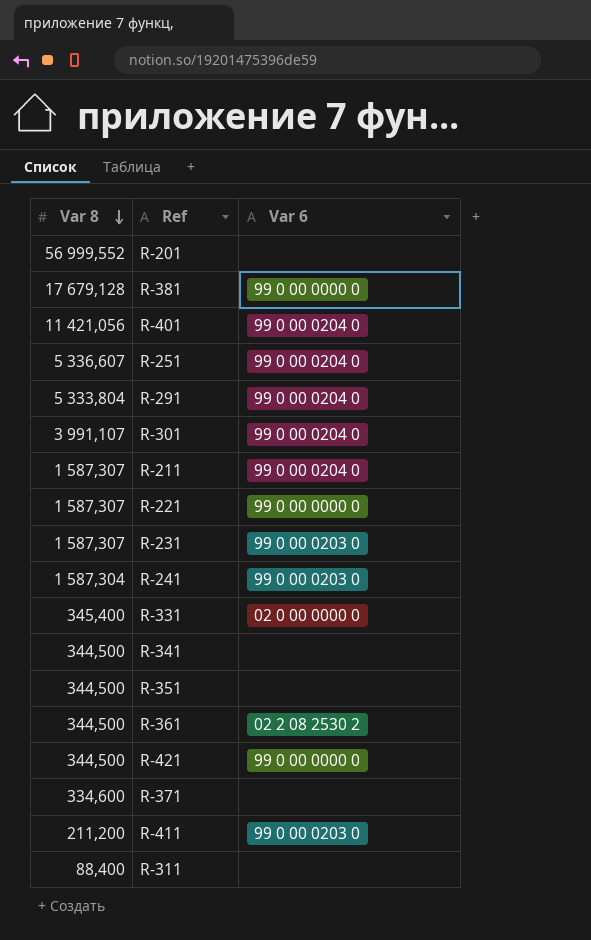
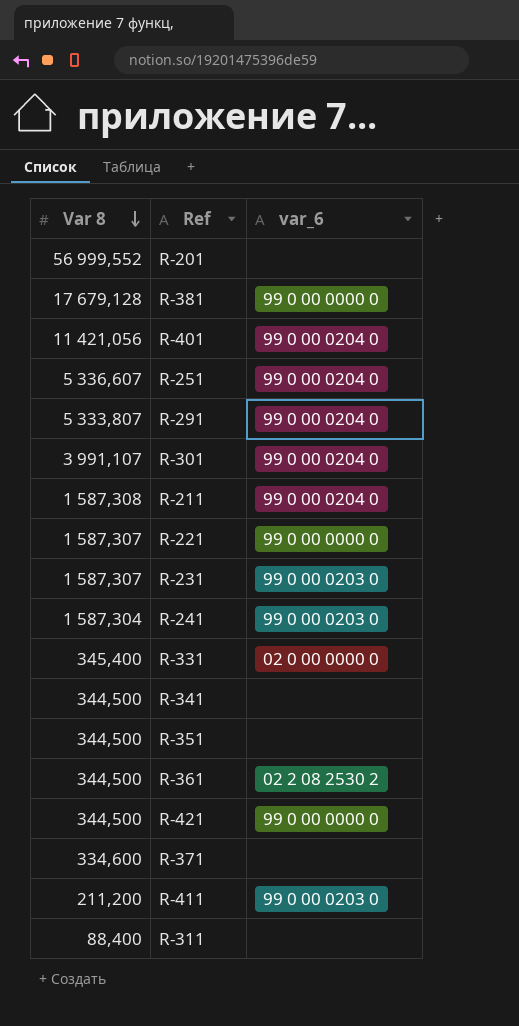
column name: Var 6 -> var_6
R-291 | Var 8: 5 333,804 -> 5 333,807
R-211 | Var 8: 1 587,307 -> 1 587,308

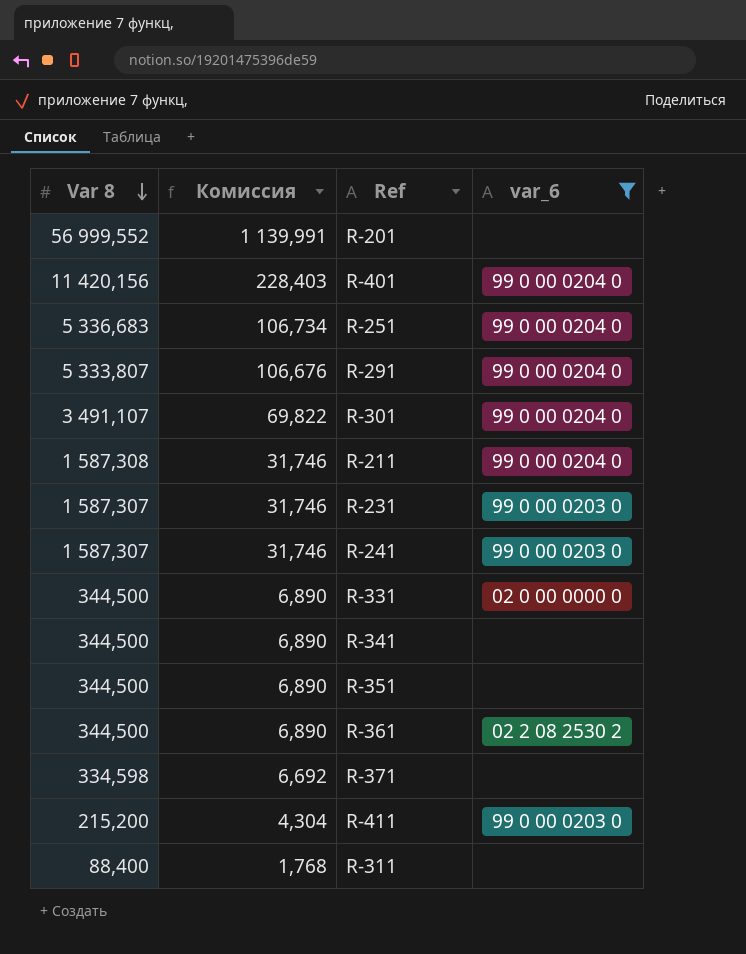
filter: none -> var_6 != 99 0 00 0000 0
column Комиссия | formula: none -> [Var 8] * 0,02
R-401 | Var 8: 11 421,056 -> 11 420,156
R-251 | Var 8: 5 336,607 -> 5 336,683
R-301 | Var 8: 3 991,107 -> 3 491,107
R-241 | Var 8: 1 587,304 -> 1 587,307
R-331 | Var 8: 345,400 -> 344,500
R-371 | Var 8: 334,600 -> 334,598
R-411 | Var 8: 211,200 -> 215,200

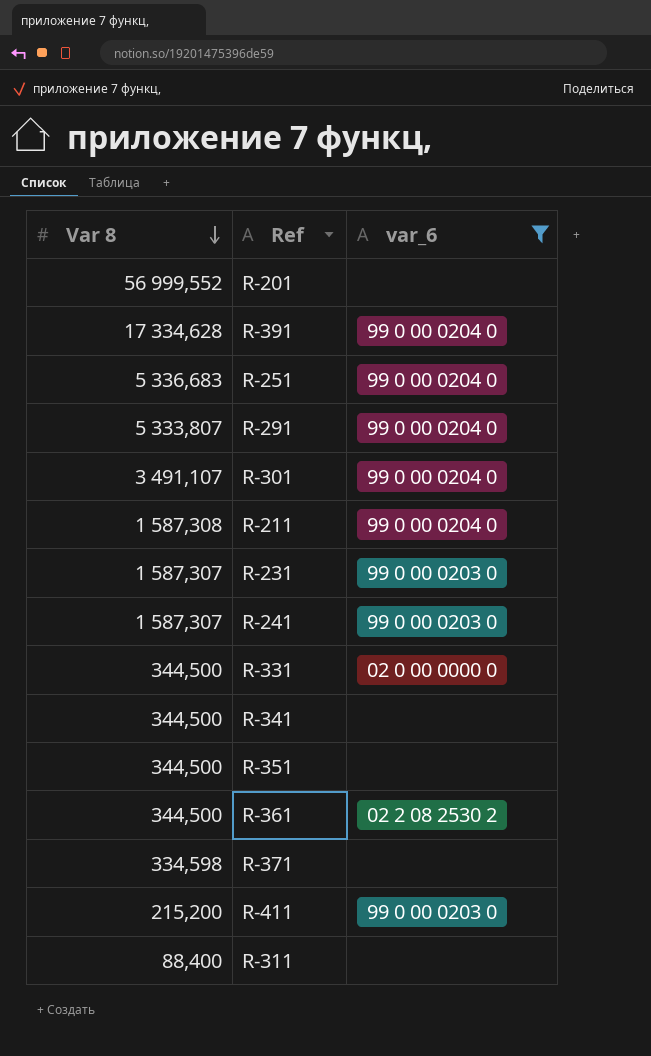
column Комиссия | formula: [Var 8] * 0,02 -> none
row R-401: 11 420,156 | 228,403 | 99 0 00 0204 0 -> none
row R-391: none -> 17 334,628 | 99 0 00 0204 0

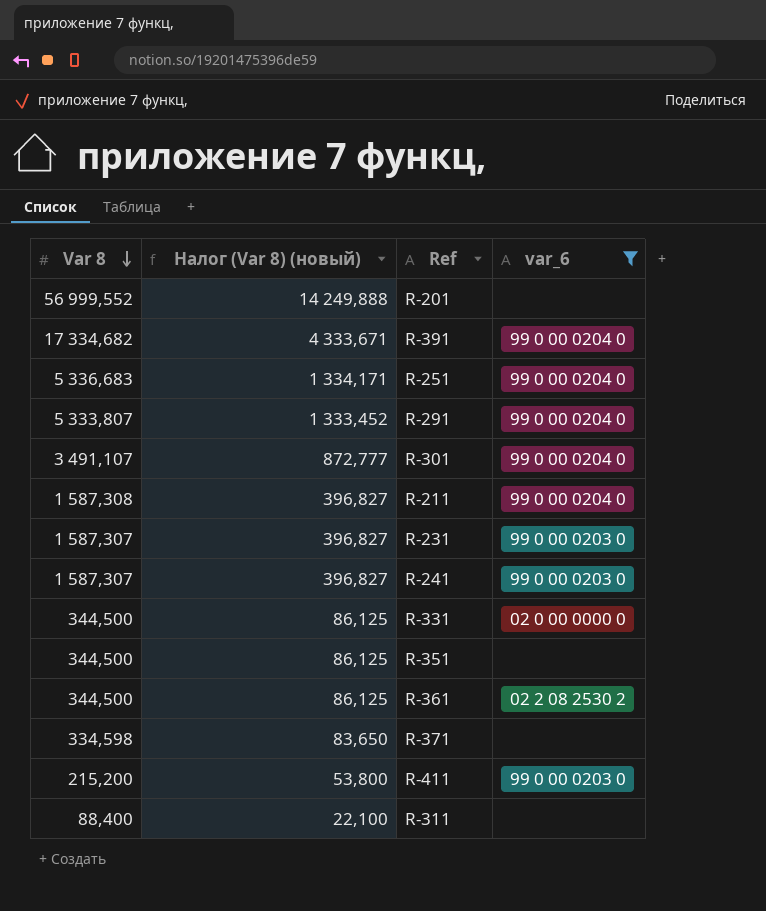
column Налог (Var 8) (новый) | formula: none -> [Var 8] * 0,25
row R-341: 344,500 | none -> none
R-391 | Var 8: 17 334,628 -> 17 334,682

